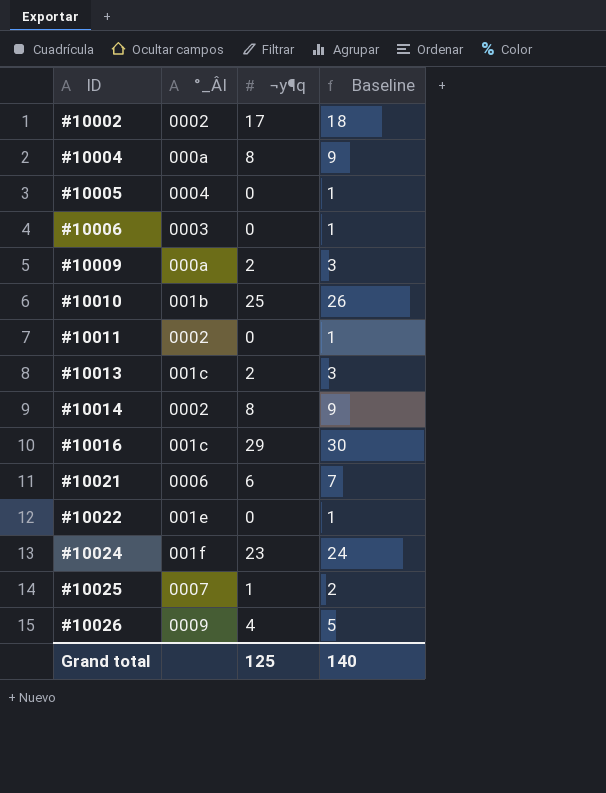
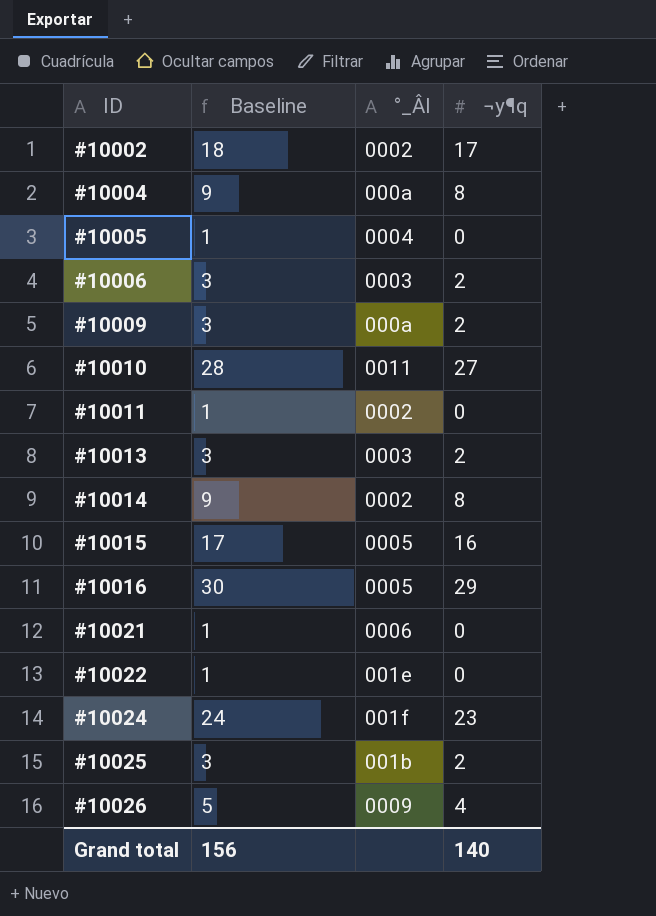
column Baseline | position: 4 -> 2
#10006 | Baseline: 1 -> 3
#10006 | ¬y¶q: 0 -> 2
#10010 | Baseline: 26 -> 28
#10010 | °_ÂI: 001b -> 0011
#10010 | ¬y¶q: 25 -> 27
#10013 | °_ÂI: 001c -> 0003
row #10015: none -> 17 | 0005 | 16
#10016 | °_ÂI: 001c -> 0005
#10021 | Baseline: 7 -> 1
#10021 | ¬y¶q: 6 -> 0
#10025 | Baseline: 2 -> 3
#10025 | °_ÂI: 0007 -> 001b
#10025 | ¬y¶q: 1 -> 2
Grand total | Baseline: 140 -> 156
Grand total | ¬y¶q: 125 -> 140

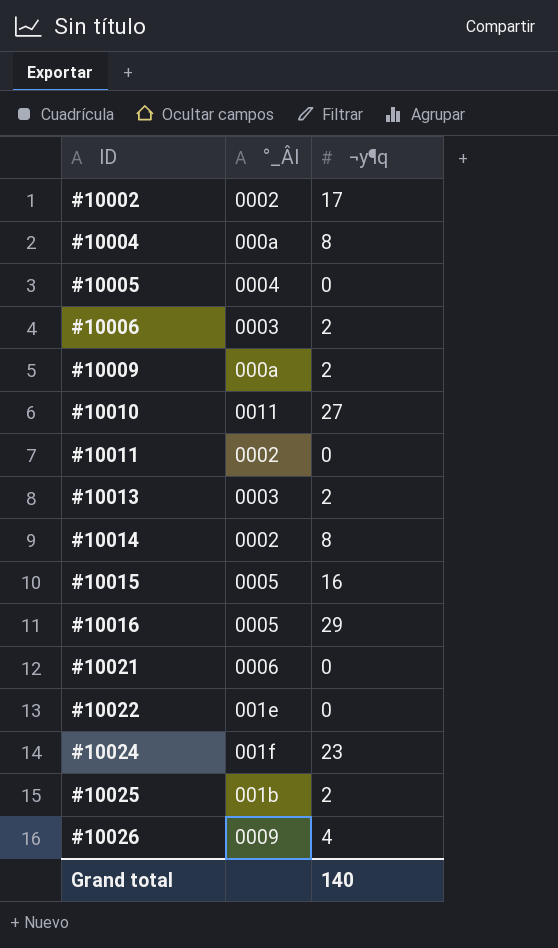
column Baseline | formula: [¬y¶q] + 1 -> none

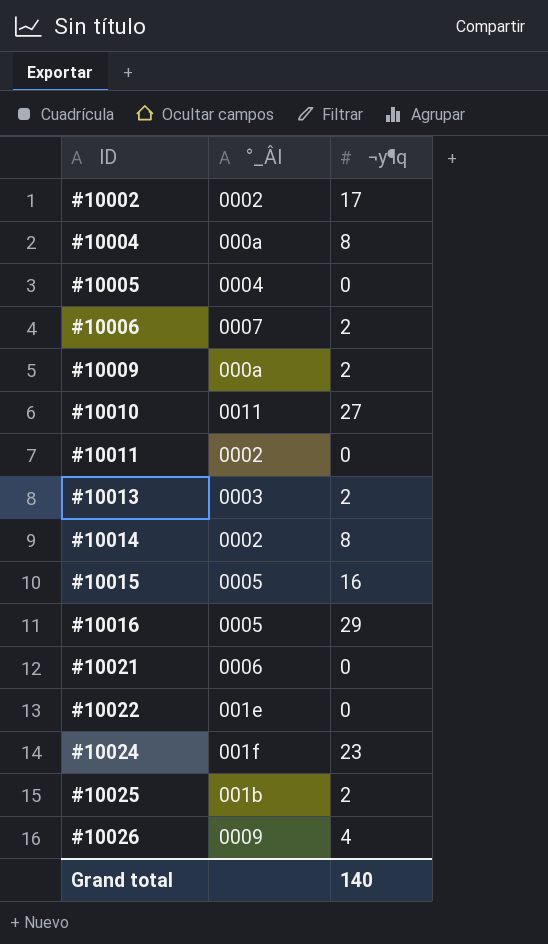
#10006 | °_ÂI: 0003 -> 0007

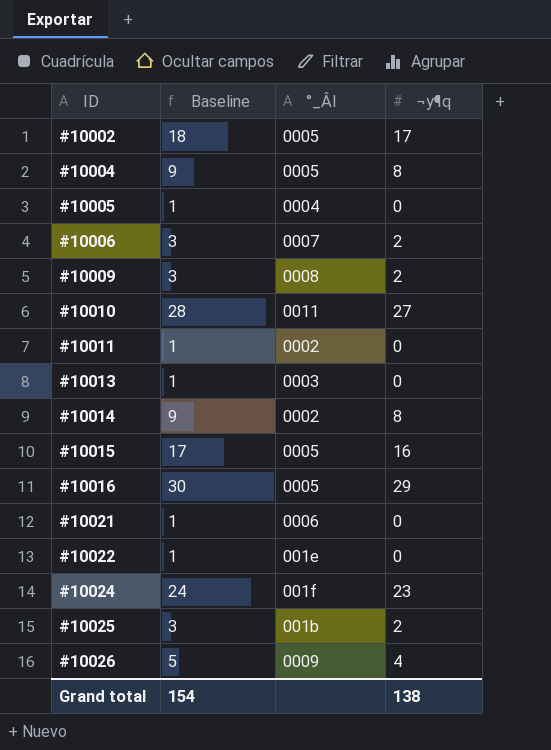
column Baseline | formula: none -> [¬y¶q] + 1
#10002 | °_ÂI: 0002 -> 0005
#10004 | °_ÂI: 000a -> 0005
#10009 | °_ÂI: 000a -> 0008
#10013 | ¬y¶q: 2 -> 0
Grand total | ¬y¶q: 140 -> 138

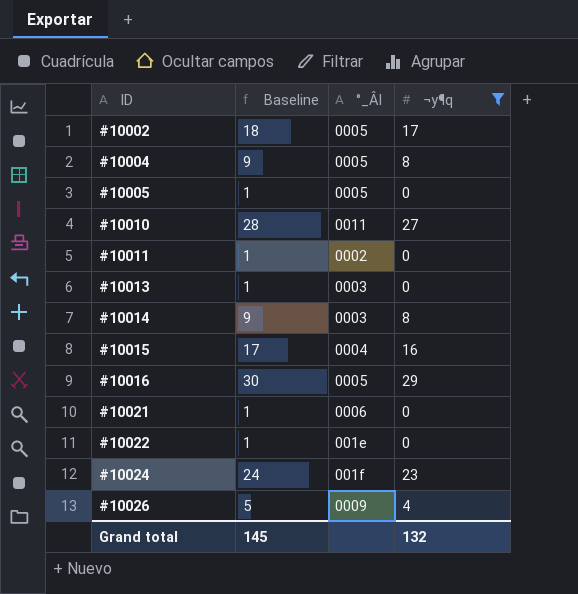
filter: none -> ¬y¶q != 2
#10005 | °_ÂI: 0004 -> 0005
#10014 | °_ÂI: 0002 -> 0003
#10015 | °_ÂI: 0005 -> 0004
Grand total | Baseline: 154 -> 145
Grand total | ¬y¶q: 138 -> 132

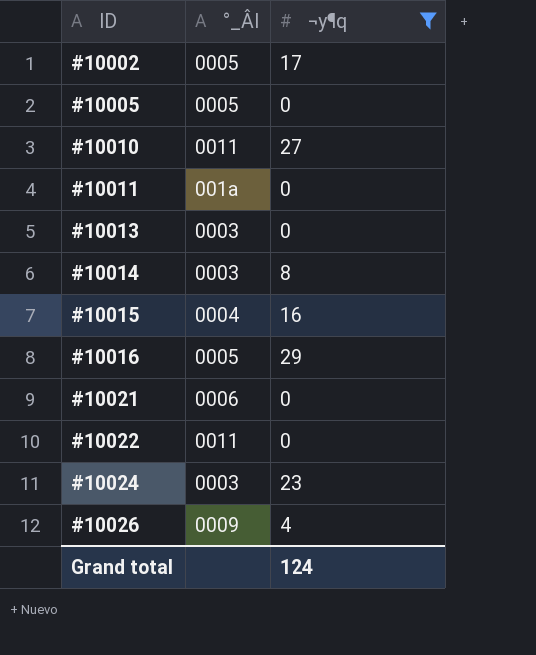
column Baseline | formula: [¬y¶q] + 1 -> none
row #10004: 9 | 0005 | 8 -> none
#10011 | °_ÂI: 0002 -> 001a
#10022 | °_ÂI: 001e -> 0011
#10024 | °_ÂI: 001f -> 0003
Grand total | ¬y¶q: 132 -> 124

